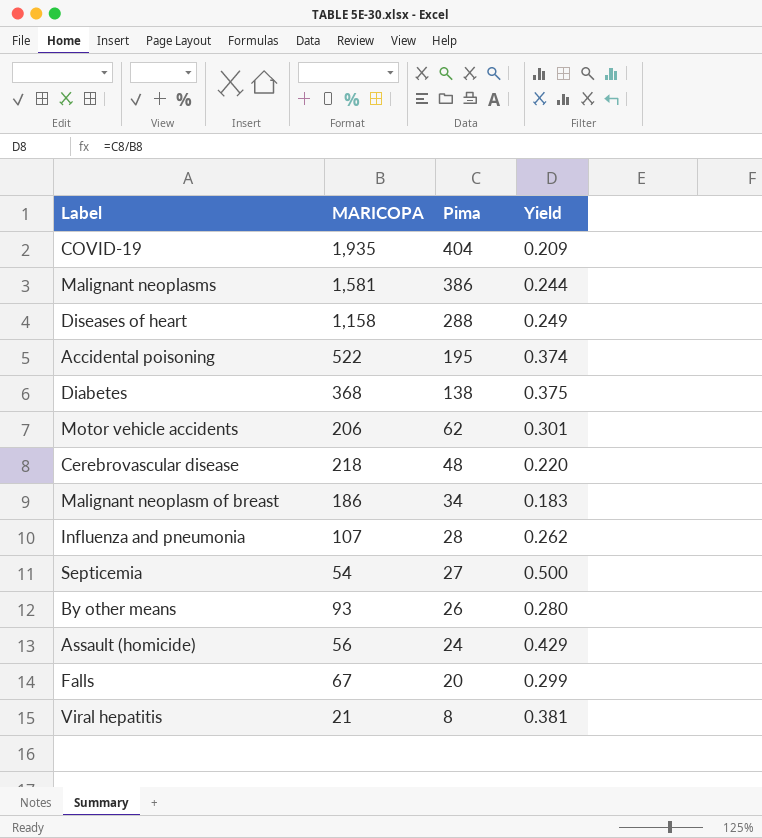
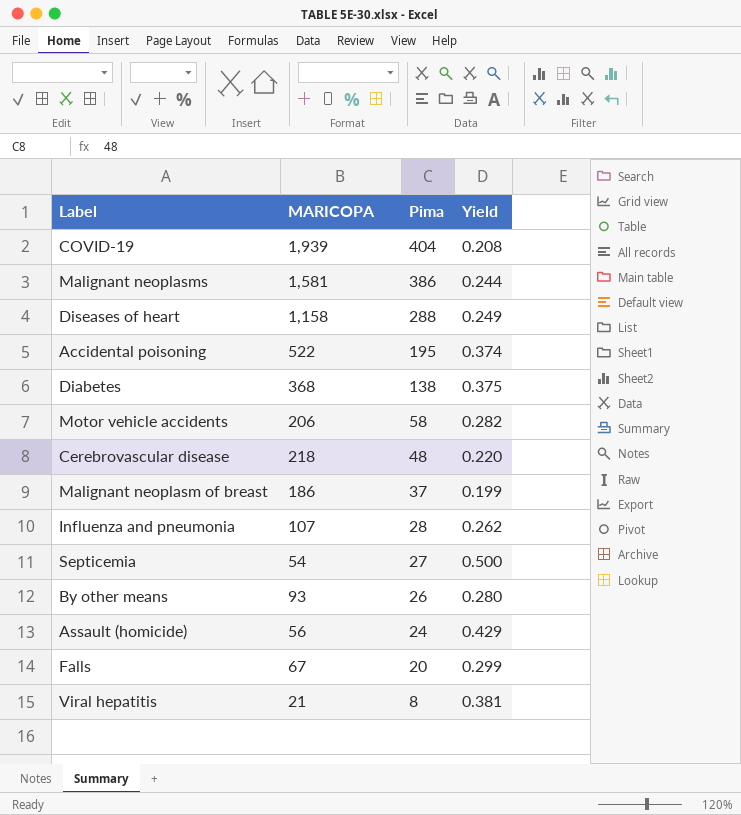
COVID-19 | MARICOPA: 1,935 -> 1,939
COVID-19 | Yield: 0.209 -> 0.208
Motor vehicle accidents | Pima: 62 -> 58
Motor vehicle accidents | Yield: 0.301 -> 0.282
Malignant neoplasm of breast | Pima: 34 -> 37
Malignant neoplasm of breast | Yield: 0.183 -> 0.199

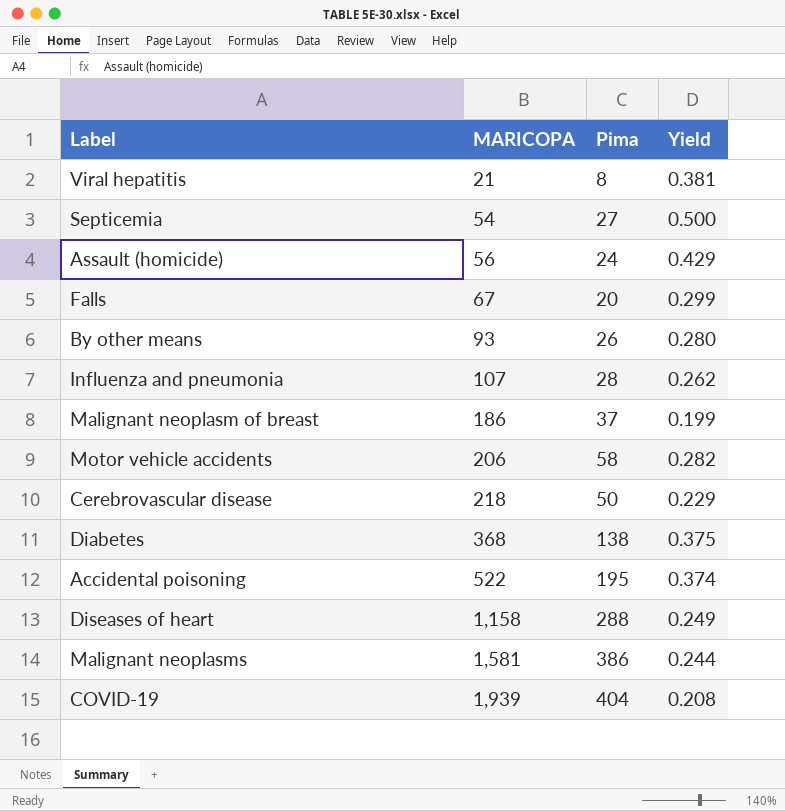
row order: Pima descending -> MARICOPA ascending
Cerebrovascular disease | Pima: 48 -> 50
Cerebrovascular disease | Yield: 0.220 -> 0.229

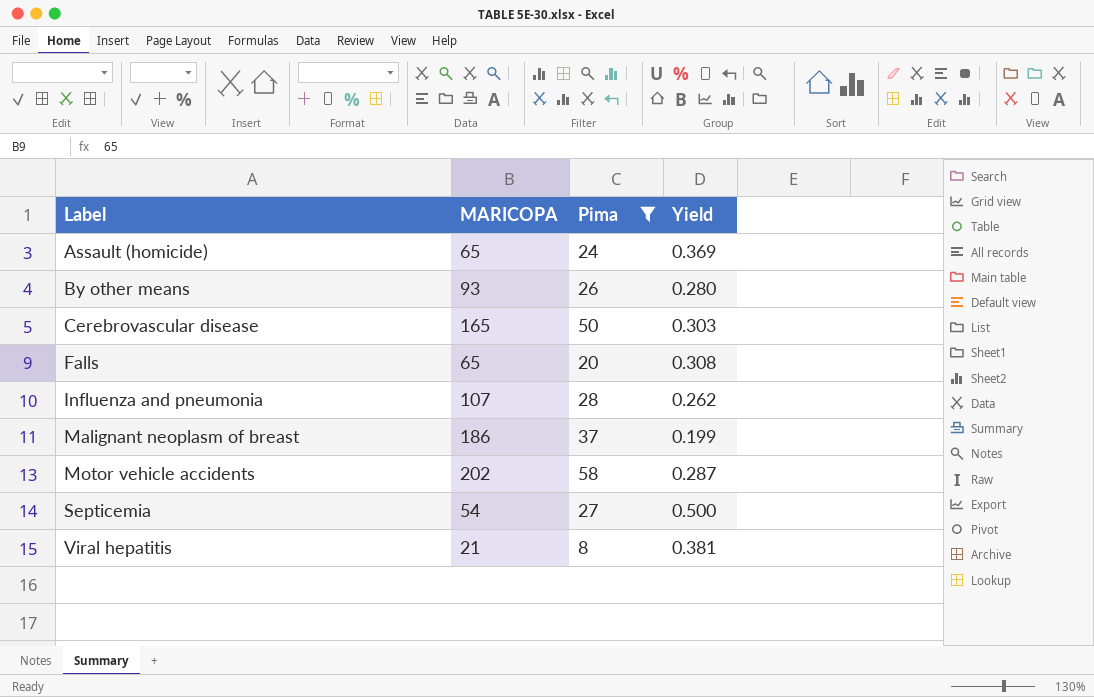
filter: none -> Pima <= 58
row order: MARICOPA ascending -> Label ascending
Assault (homicide) | MARICOPA: 56 -> 65
Assault (homicide) | Yield: 0.429 -> 0.369
Cerebrovascular disease | MARICOPA: 218 -> 165
Cerebrovascular disease | Yield: 0.229 -> 0.303
Falls | MARICOPA: 67 -> 65
Falls | Yield: 0.299 -> 0.308
Motor vehicle accidents | MARICOPA: 206 -> 202
Motor vehicle accidents | Yield: 0.282 -> 0.287

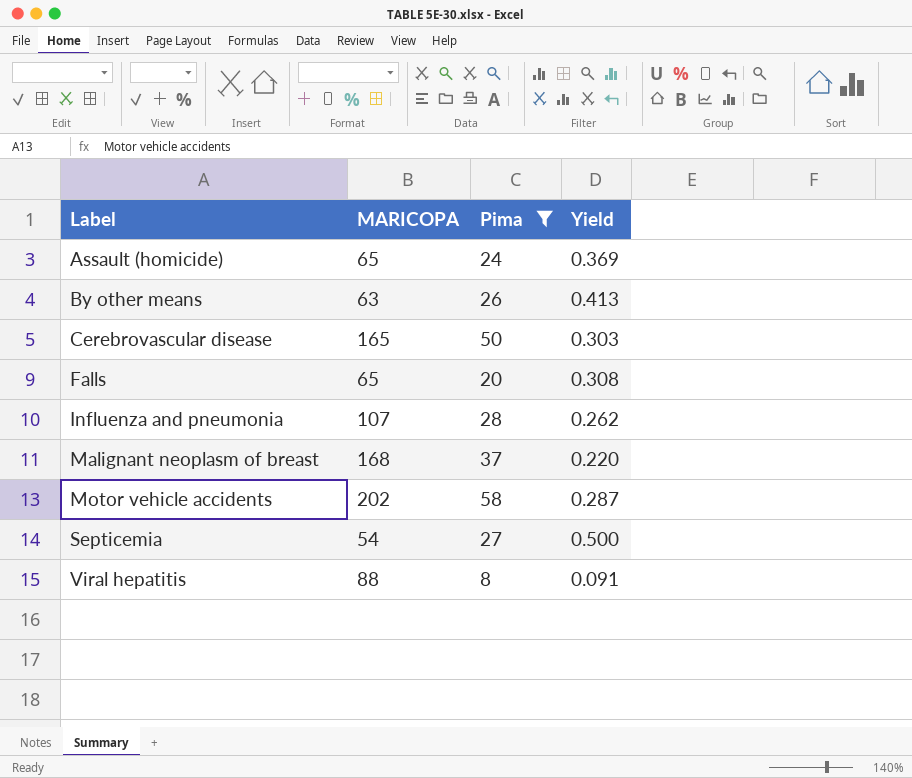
By other means | MARICOPA: 93 -> 63
By other means | Yield: 0.280 -> 0.413
Malignant neoplasm of breast | MARICOPA: 186 -> 168
Malignant neoplasm of breast | Yield: 0.199 -> 0.220
Viral hepatitis | MARICOPA: 21 -> 88
Viral hepatitis | Yield: 0.381 -> 0.091

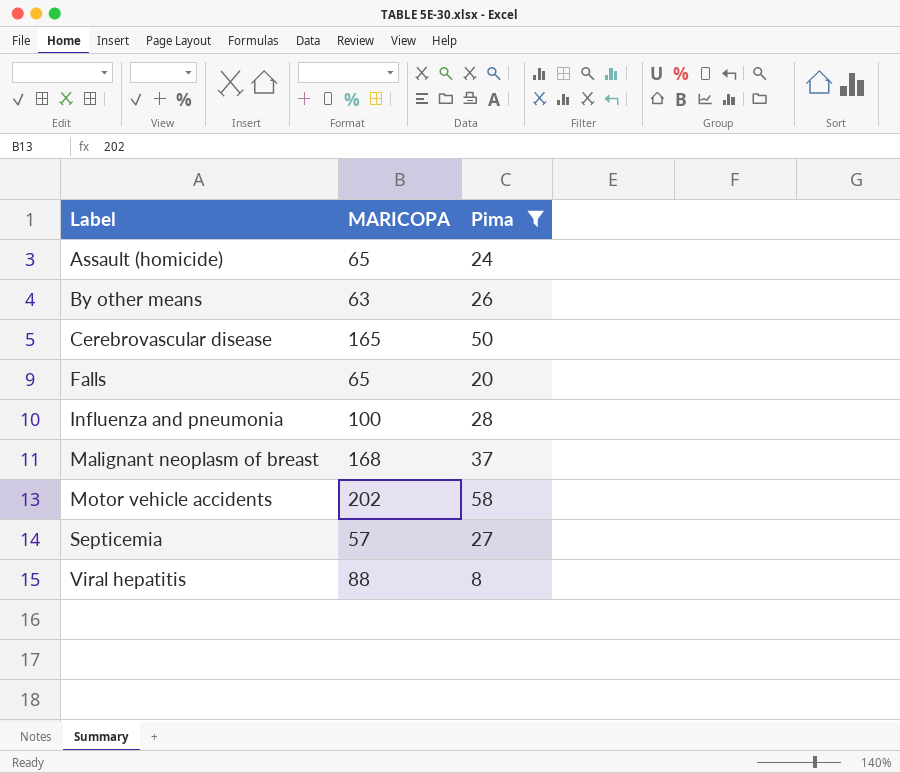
column Yield | formula: [Pima] / [MARICOPA] -> none
Influenza and pneumonia | MARICOPA: 107 -> 100
Septicemia | MARICOPA: 54 -> 57

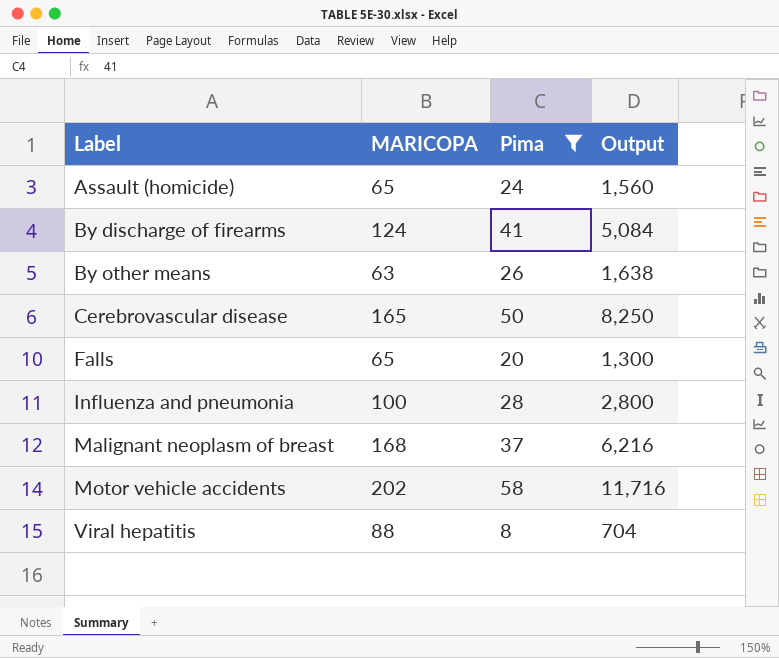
column Output | formula: none -> [MARICOPA] * [Pima]
row Septicemia: 57 | 27 -> none
row By discharge of firearms: none -> 124 | 41 | 5,084

